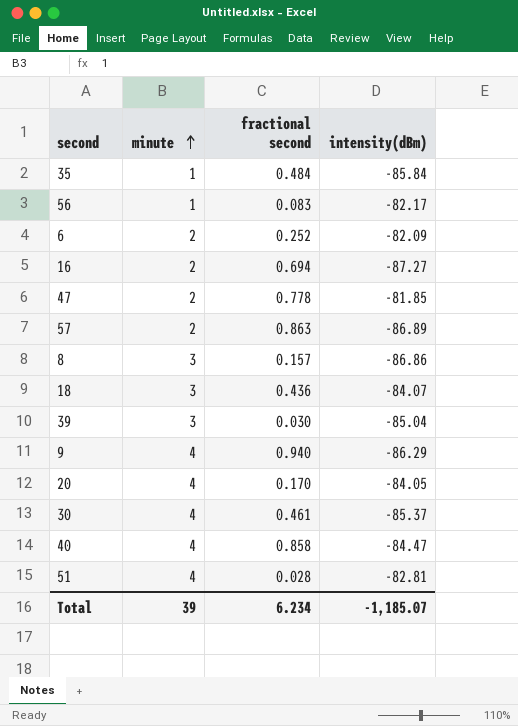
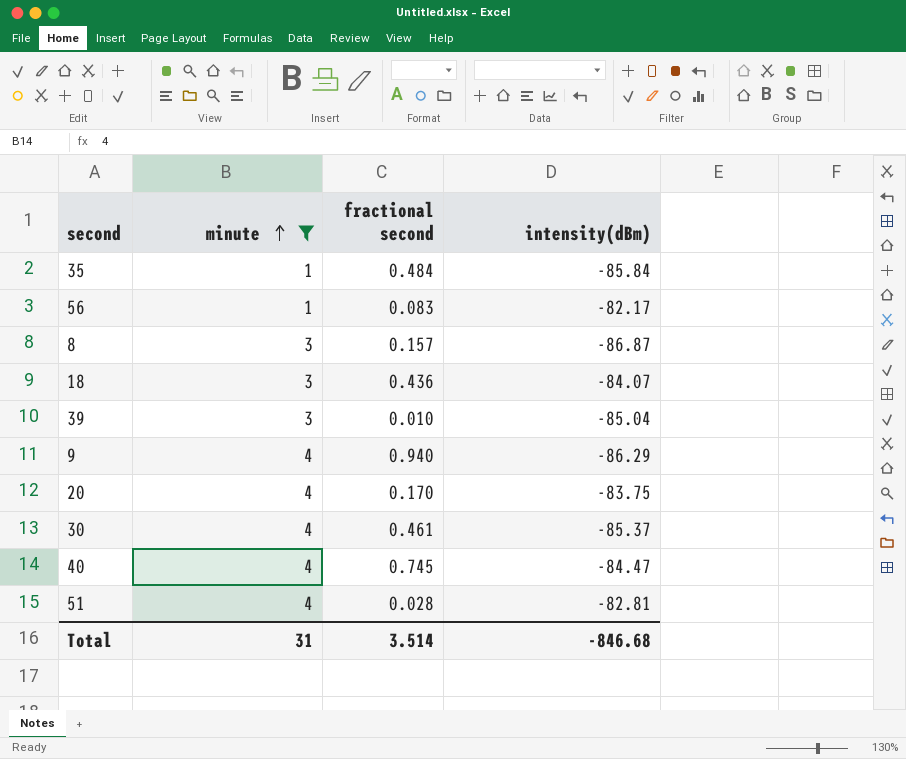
filter: none -> minute != 2
8 | intensity(dBm): -86.86 -> -86.87
39 | fractional second: 0.030 -> 0.010
20 | intensity(dBm): -84.05 -> -83.75
40 | fractional second: 0.858 -> 0.745
Total | minute: 39 -> 31
Total | fractional second: 6.234 -> 3.514
Total | intensity(dBm): -1,185.07 -> -846.68

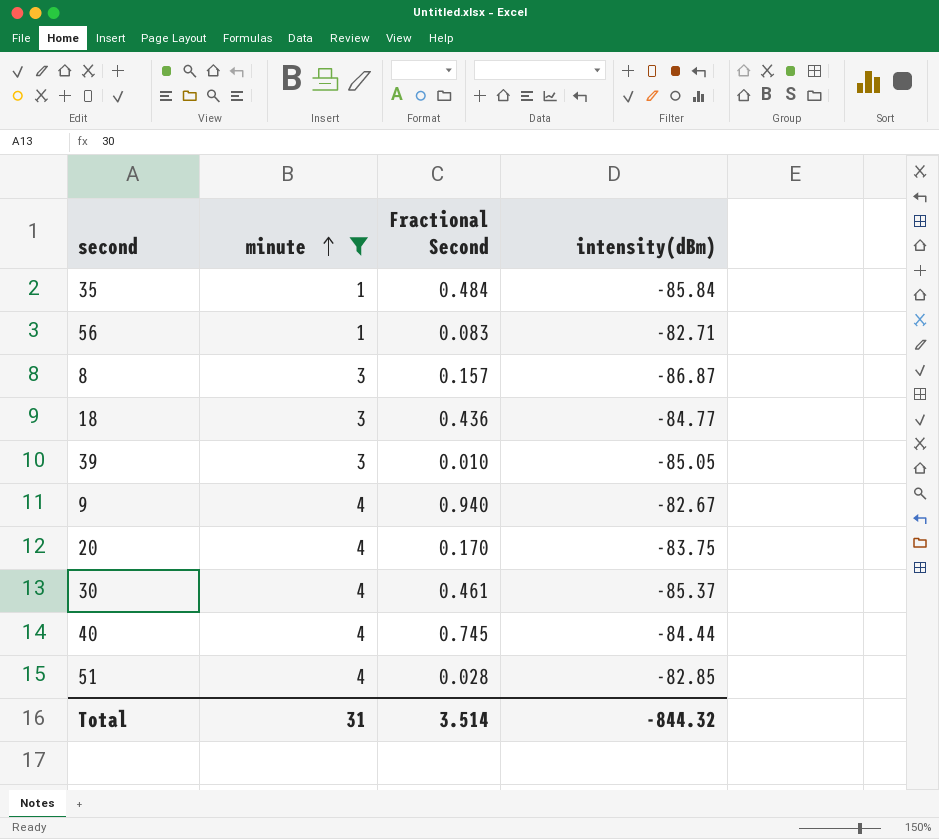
column name: fractional second -> Fractional Second
56 | intensity(dBm): -82.17 -> -82.71
18 | intensity(dBm): -84.07 -> -84.77
39 | intensity(dBm): -85.04 -> -85.05
9 | intensity(dBm): -86.29 -> -82.67
40 | intensity(dBm): -84.47 -> -84.44
51 | intensity(dBm): -82.81 -> -82.85
Total | intensity(dBm): -846.68 -> -844.32

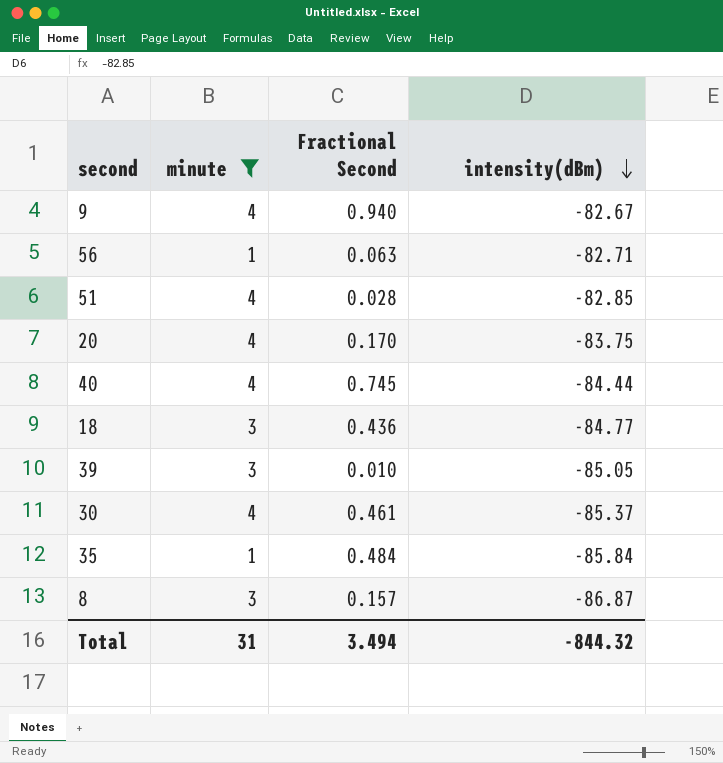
row order: minute ascending -> intensity(dBm) descending
56 | Fractional Second: 0.083 -> 0.063
Total | Fractional Second: 3.514 -> 3.494

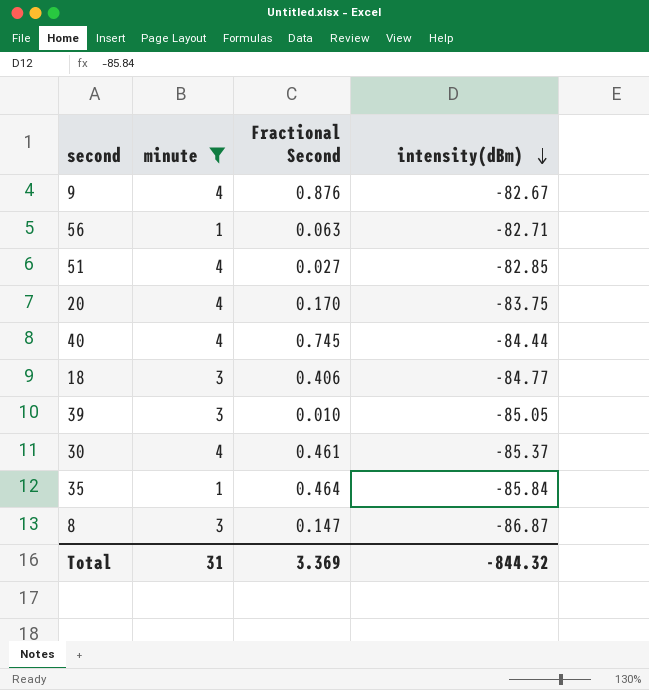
9 | Fractional Second: 0.940 -> 0.876
51 | Fractional Second: 0.028 -> 0.027
18 | Fractional Second: 0.436 -> 0.406
35 | Fractional Second: 0.484 -> 0.464
8 | Fractional Second: 0.157 -> 0.147
Total | Fractional Second: 3.494 -> 3.369

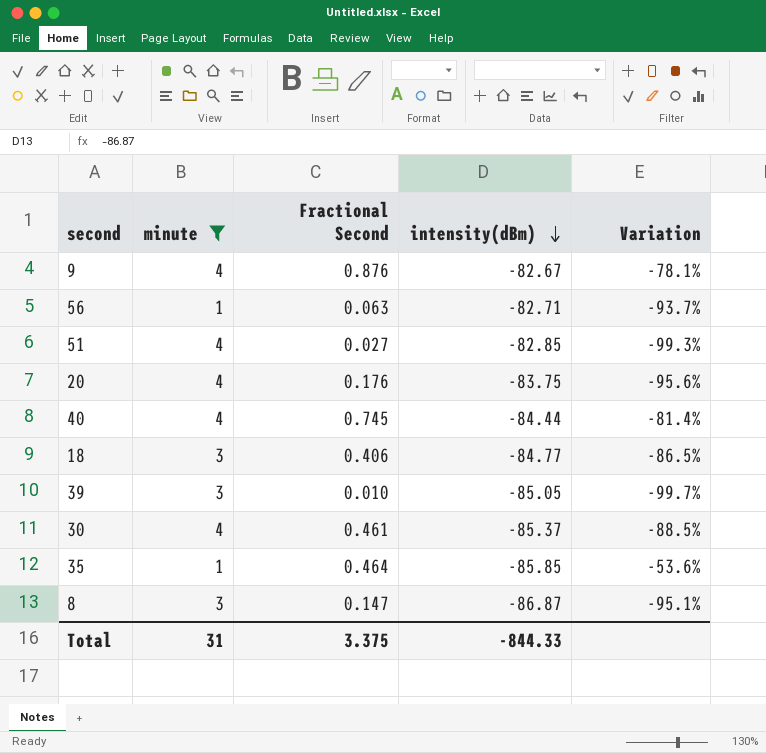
column Variation | formula: none -> ([Fractional Second] - [minute]) / [minute]
20 | Fractional Second: 0.170 -> 0.176
35 | intensity(dBm): -85.84 -> -85.85
Total | Fractional Second: 3.369 -> 3.375
Total | intensity(dBm): -844.32 -> -844.33

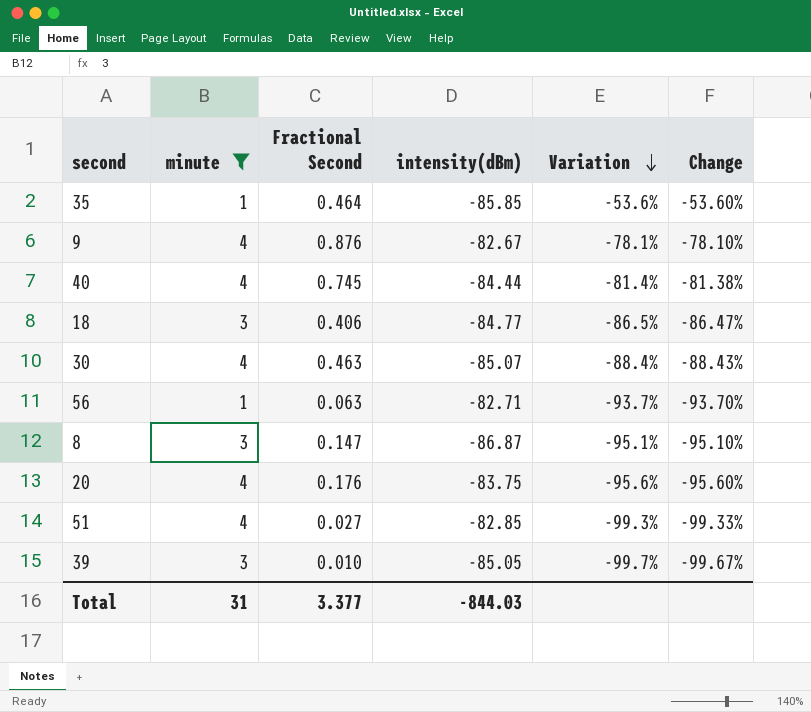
row order: intensity(dBm) descending -> Variation descending
column Change | formula: none -> ([Fractional Second] - [minute]) / [minute]
30 | Fractional Second: 0.461 -> 0.463
30 | intensity(dBm): -85.37 -> -85.07
30 | Variation: -88.5% -> -88.4%
Total | Fractional Second: 3.375 -> 3.377
Total | intensity(dBm): -844.33 -> -844.03

